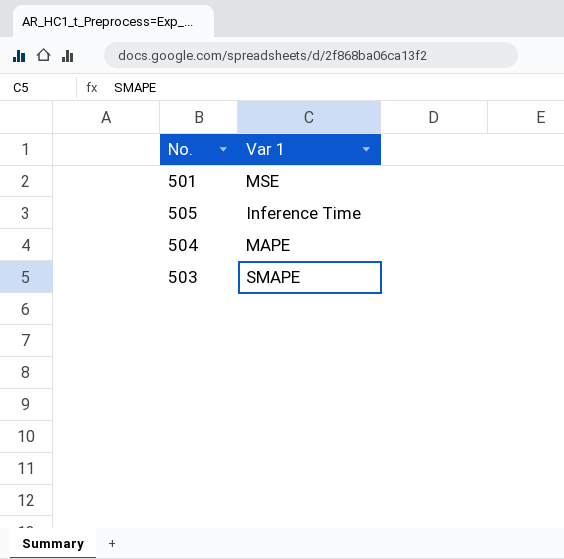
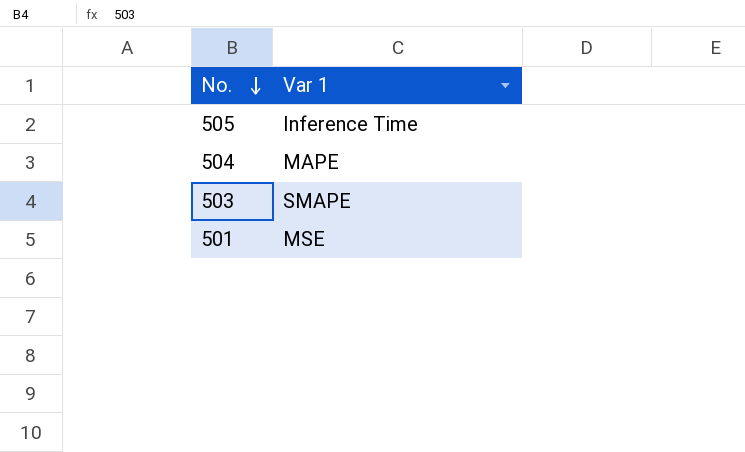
row order: none -> No. descending

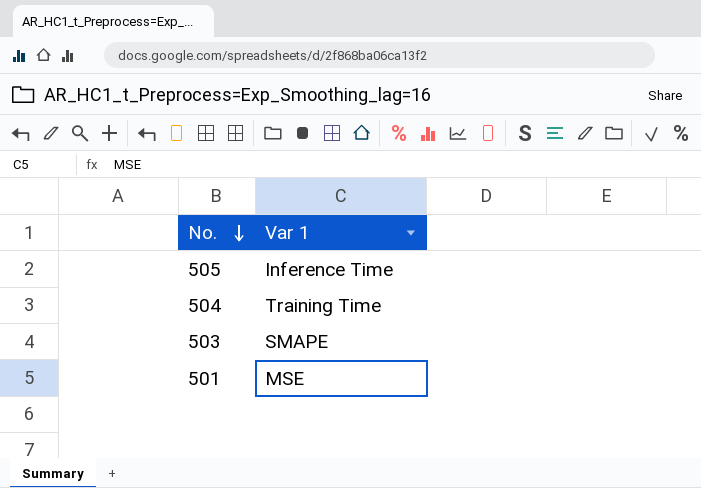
504 | Var 1: MAPE -> Training Time

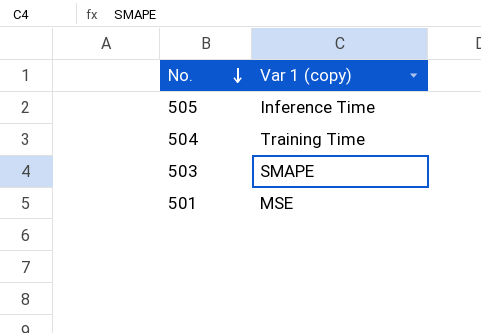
column name: Var 1 -> Var 1 (copy)

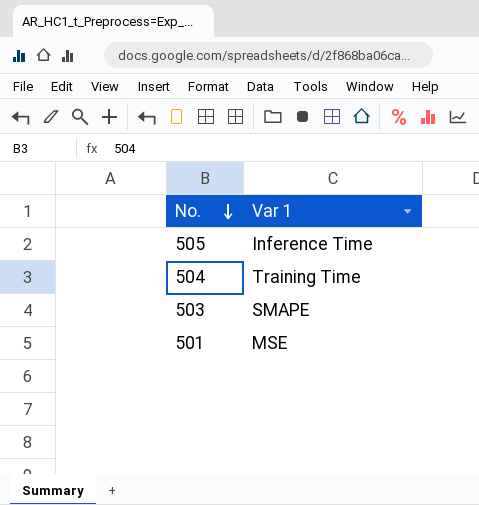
column name: Var 1 (copy) -> Var 1

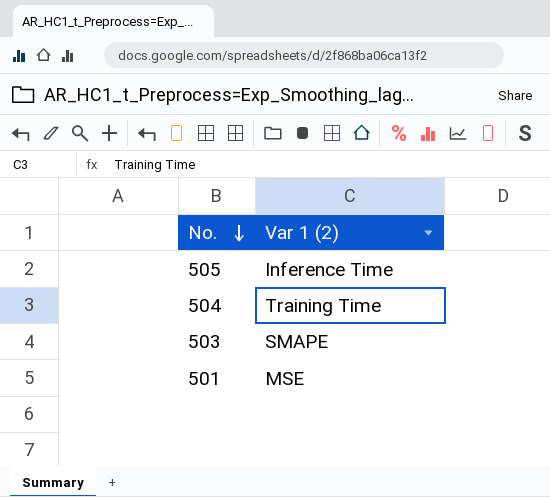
column name: Var 1 -> Var 1 (2)

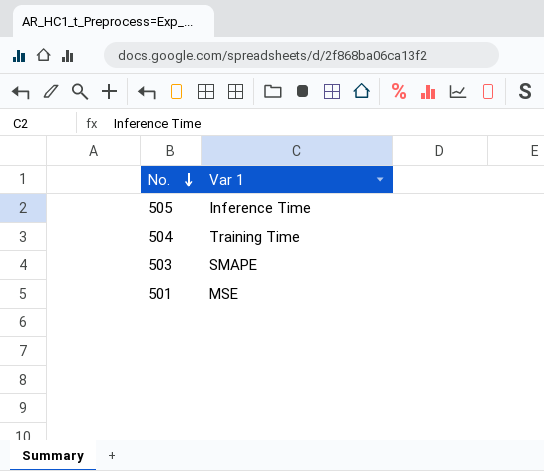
column name: Var 1 (2) -> Var 1

